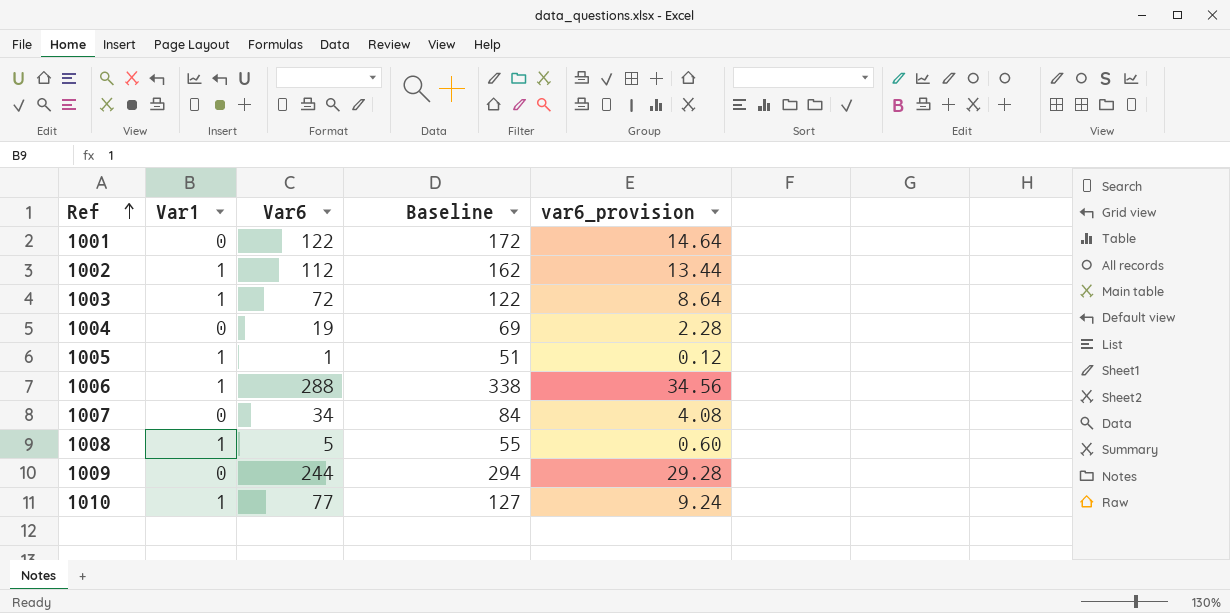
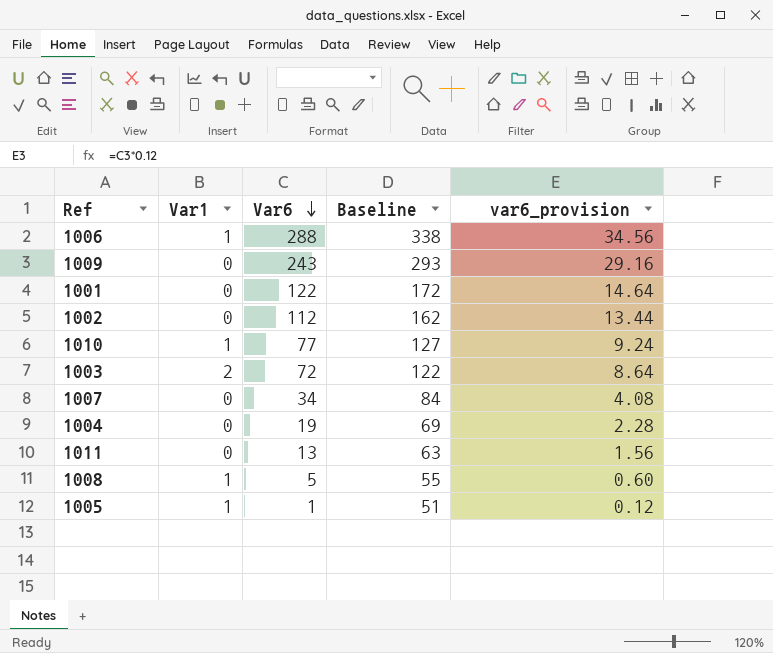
row order: Ref ascending -> Var6 descending
1009 | Var6: 244 -> 243
1009 | Baseline: 294 -> 293
1009 | var6_provision: 29.28 -> 29.16
1002 | Var1: 1 -> 0
1003 | Var1: 1 -> 2
row 1011: none -> 0 | 13 | 63 | 1.56

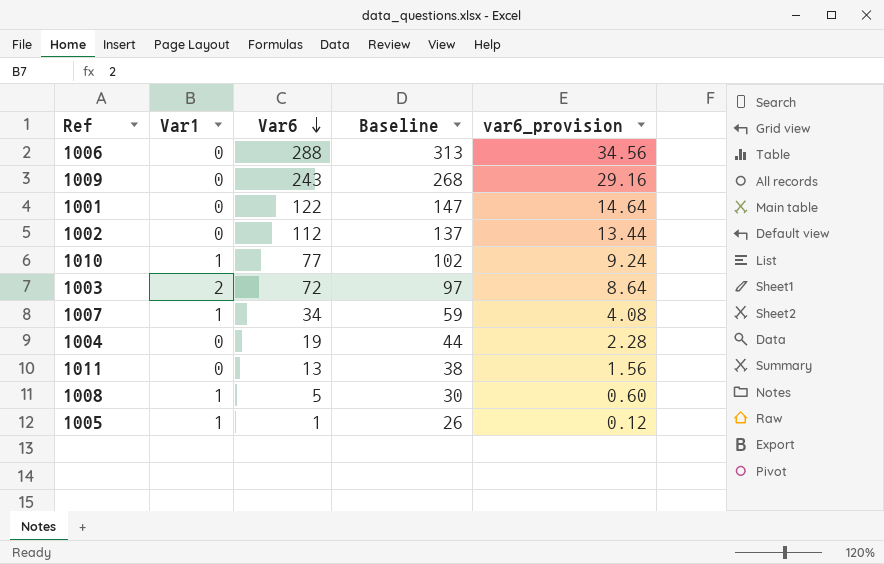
column Baseline | formula: [Var6] + 50 -> [Var6] + 25
1006 | Var1: 1 -> 0
1007 | Var1: 0 -> 1

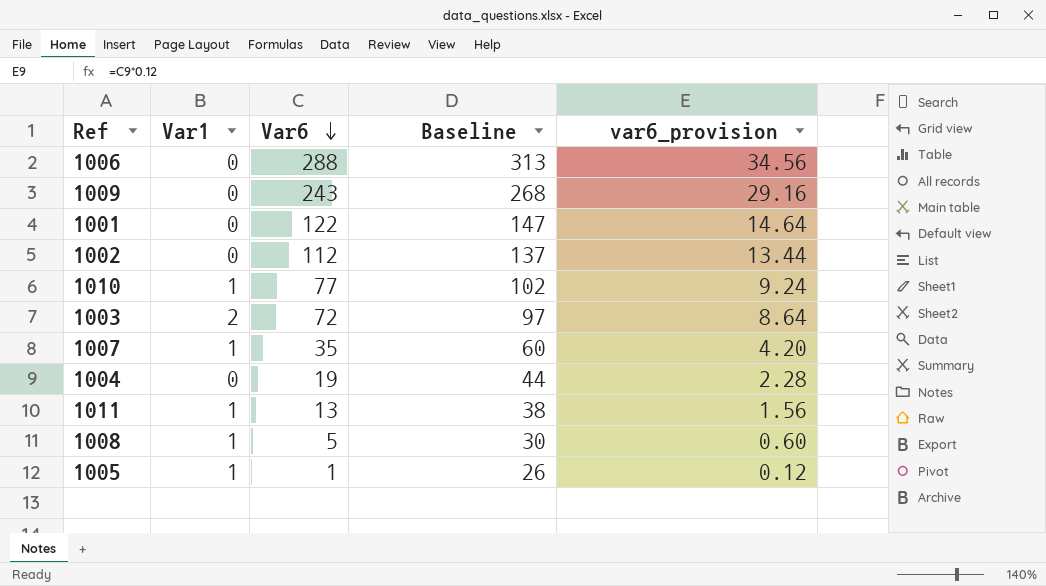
1007 | Var6: 34 -> 35
1007 | Baseline: 59 -> 60
1007 | var6_provision: 4.08 -> 4.20
1011 | Var1: 0 -> 1

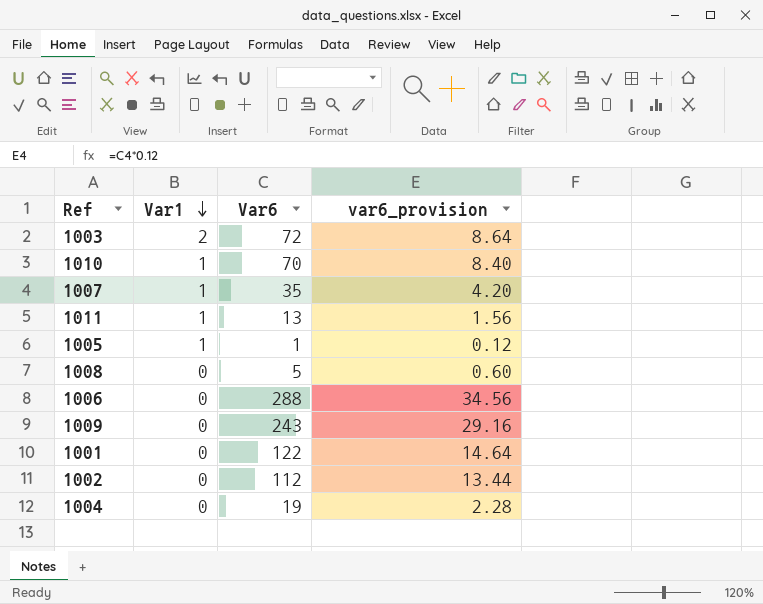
row order: Var6 descending -> Var1 descending
column Baseline | formula: [Var6] + 25 -> none
1010 | Var6: 77 -> 70
1010 | var6_provision: 9.24 -> 8.40
1008 | Var1: 1 -> 0

